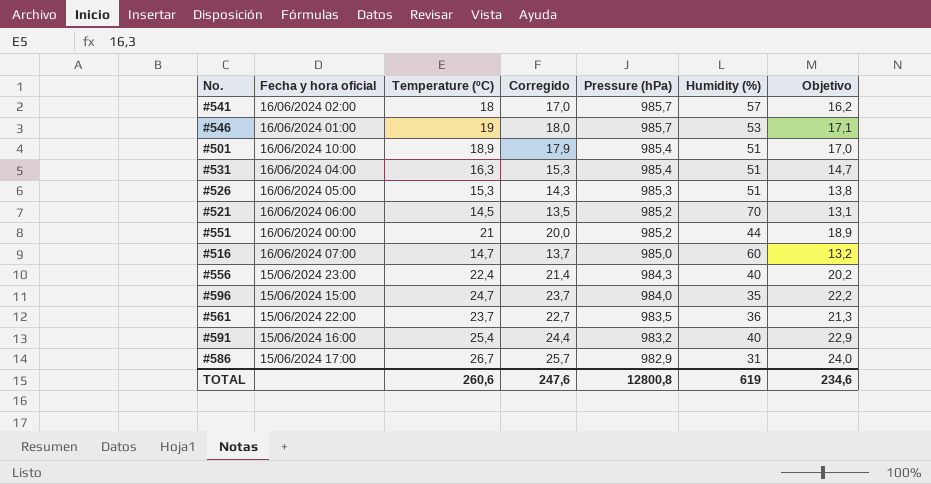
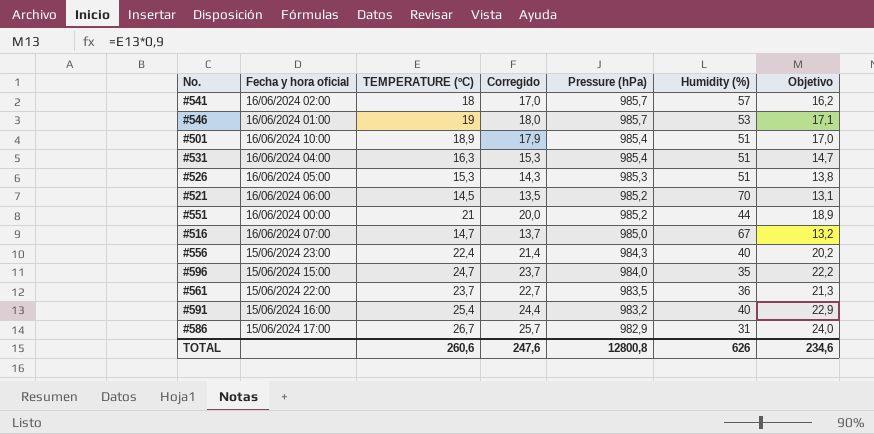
column name: Temperature (ºC) -> TEMPERATURE (ºC)
#516 | Humidity (%): 60 -> 67
TOTAL | Humidity (%): 619 -> 626

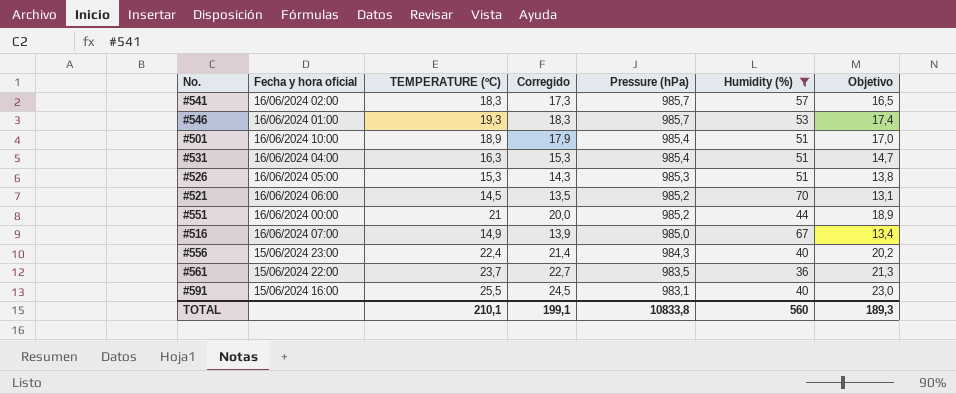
filter: none -> Humidity (%) >= 36
#541 | TEMPERATURE (ºC): 18 -> 18,3
#541 | Corregido: 17,0 -> 17,3
#541 | Objetivo: 16,2 -> 16,5
#546 | TEMPERATURE (ºC): 19 -> 19,3
#546 | Corregido: 18,0 -> 18,3
#546 | Objetivo: 17,1 -> 17,4
#516 | TEMPERATURE (ºC): 14,7 -> 14,9
#516 | Corregido: 13,7 -> 13,9
#516 | Objetivo: 13,2 -> 13,4
#591 | TEMPERATURE (ºC): 25,4 -> 25,5
#591 | Corregido: 24,4 -> 24,5
#591 | Pressure (hPa): 983,2 -> 983,1
#591 | Objetivo: 22,9 -> 23,0
TOTAL | TEMPERATURE (ºC): 260,6 -> 210,1
TOTAL | Corregido: 247,6 -> 199,1
TOTAL | Pressure (hPa): 12800,8 -> 10833,8
TOTAL | Humidity (%): 626 -> 560
TOTAL | Objetivo: 234,6 -> 189,3

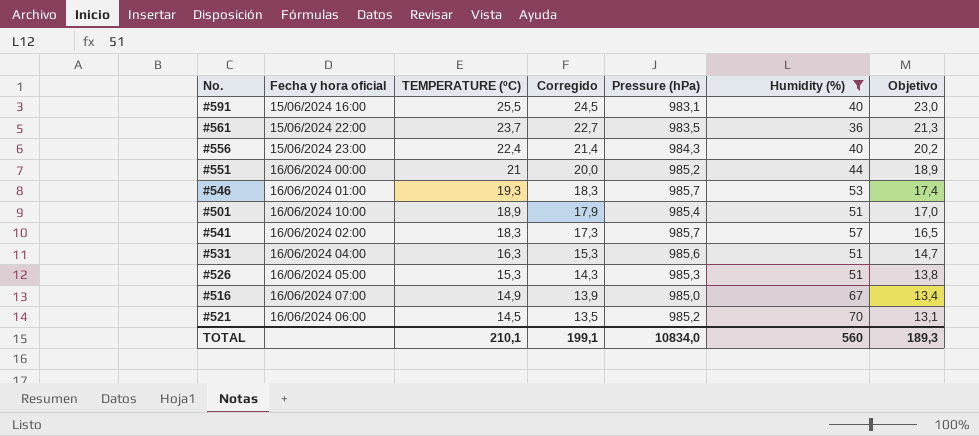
row order: Pressure (hPa) descending -> TEMPERATURE (ºC) descending
#531 | Pressure (hPa): 985,4 -> 985,6
TOTAL | Pressure (hPa): 10833,8 -> 10834,0

